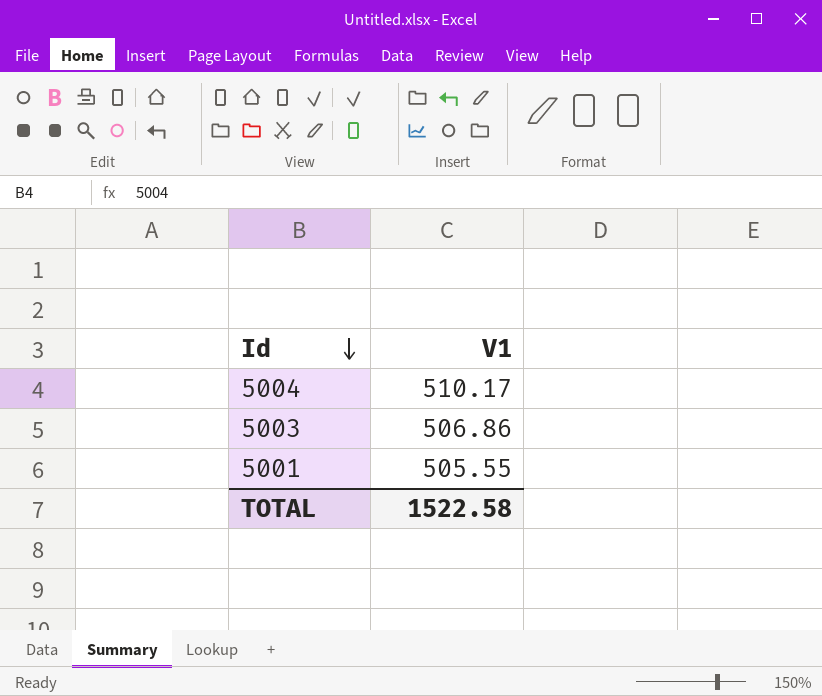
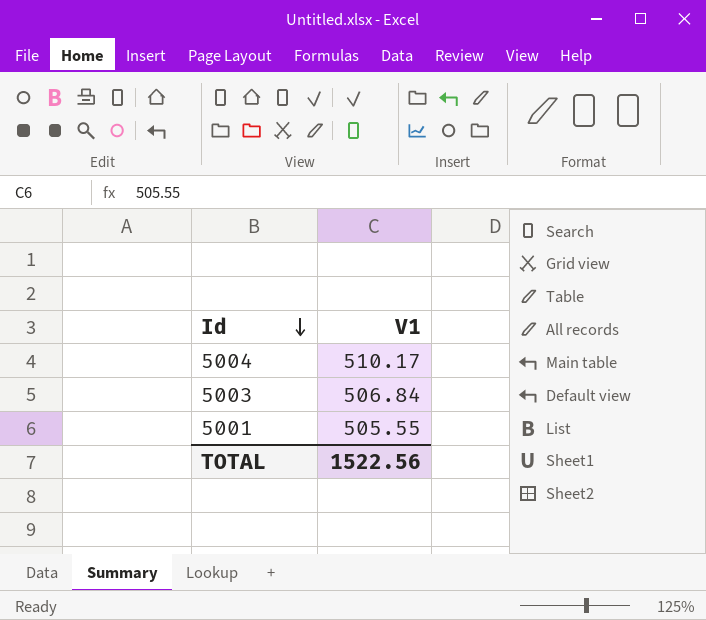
5003 | V1: 506.86 -> 506.84
TOTAL | V1: 1522.58 -> 1522.56

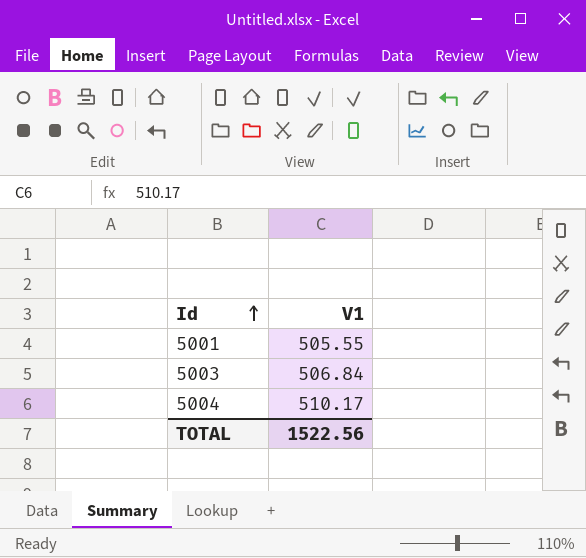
row order: Id descending -> Id ascending

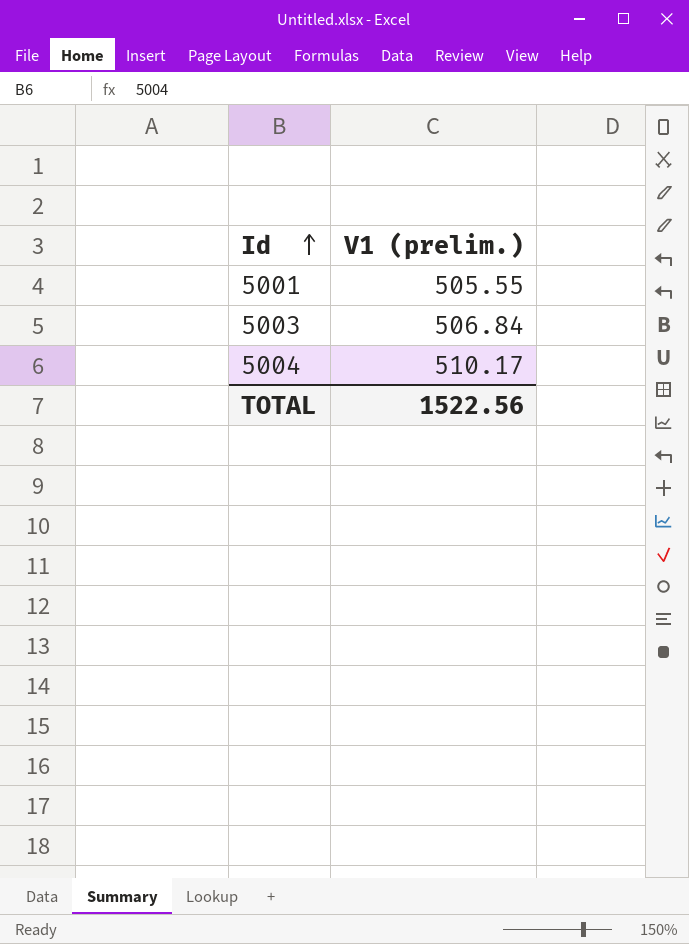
column name: V1 -> V1 (prelim.)

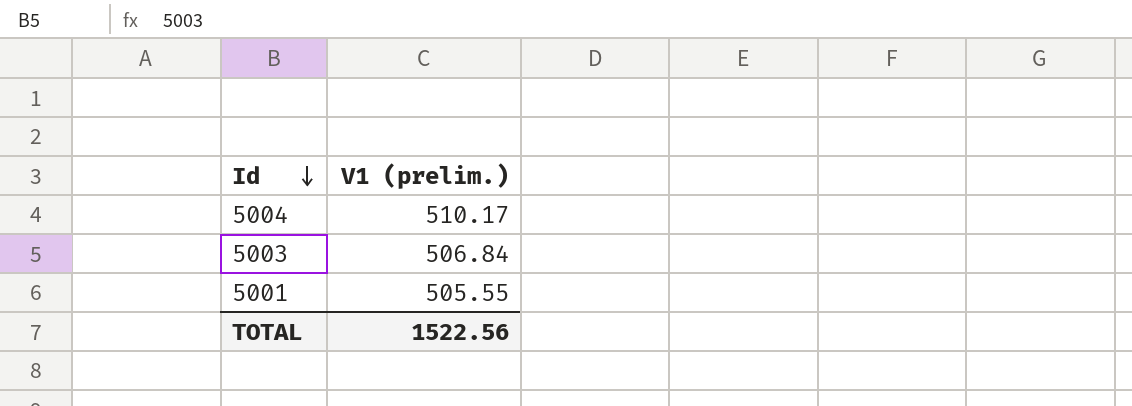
row order: Id ascending -> Id descending

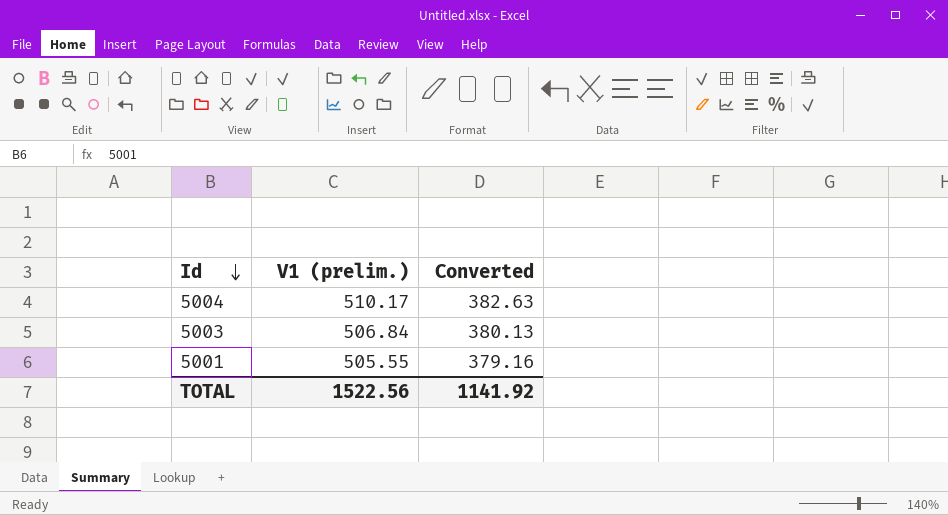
column Converted | formula: none -> [V1 (prelim.)] * 0.75

